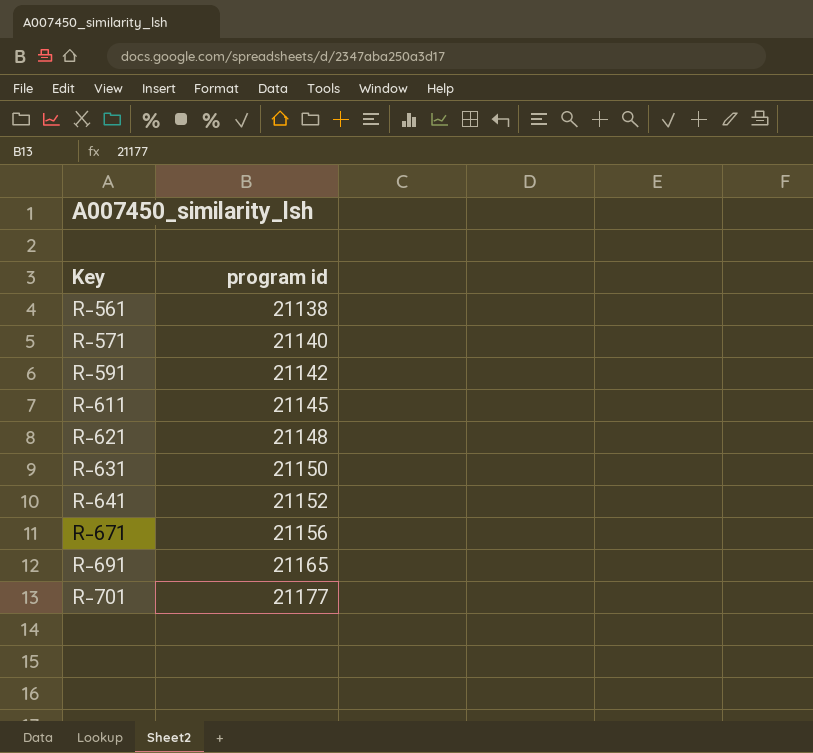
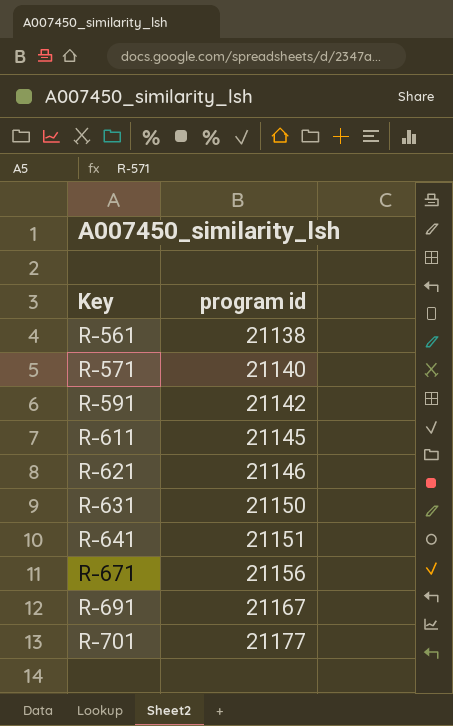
R-621 | program id: 21148 -> 21146
R-641 | program id: 21152 -> 21151
R-691 | program id: 21165 -> 21167

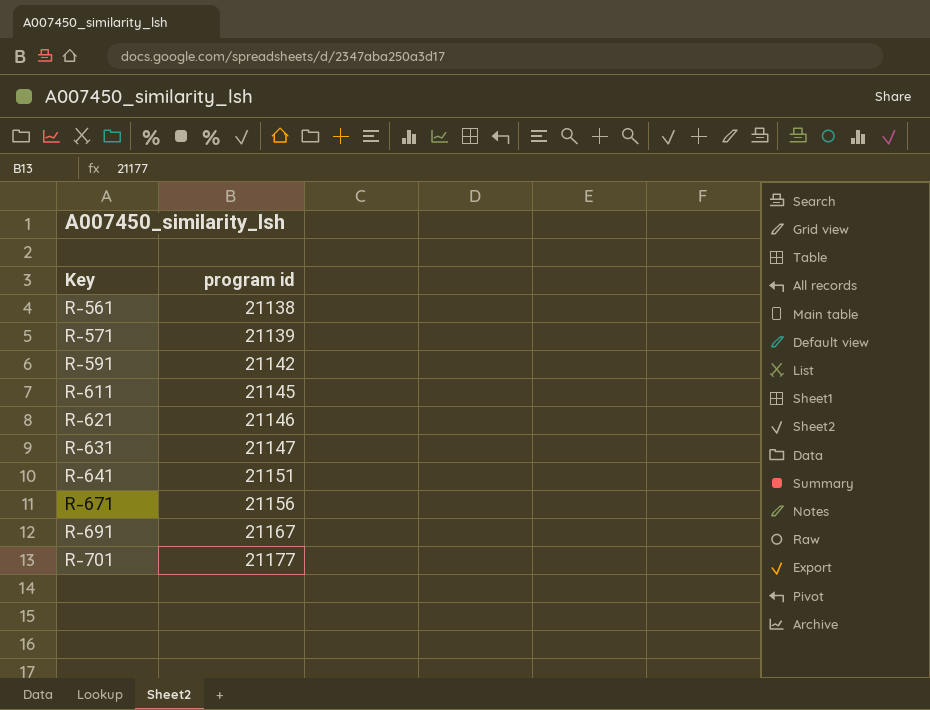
R-571 | program id: 21140 -> 21139
R-631 | program id: 21150 -> 21147

